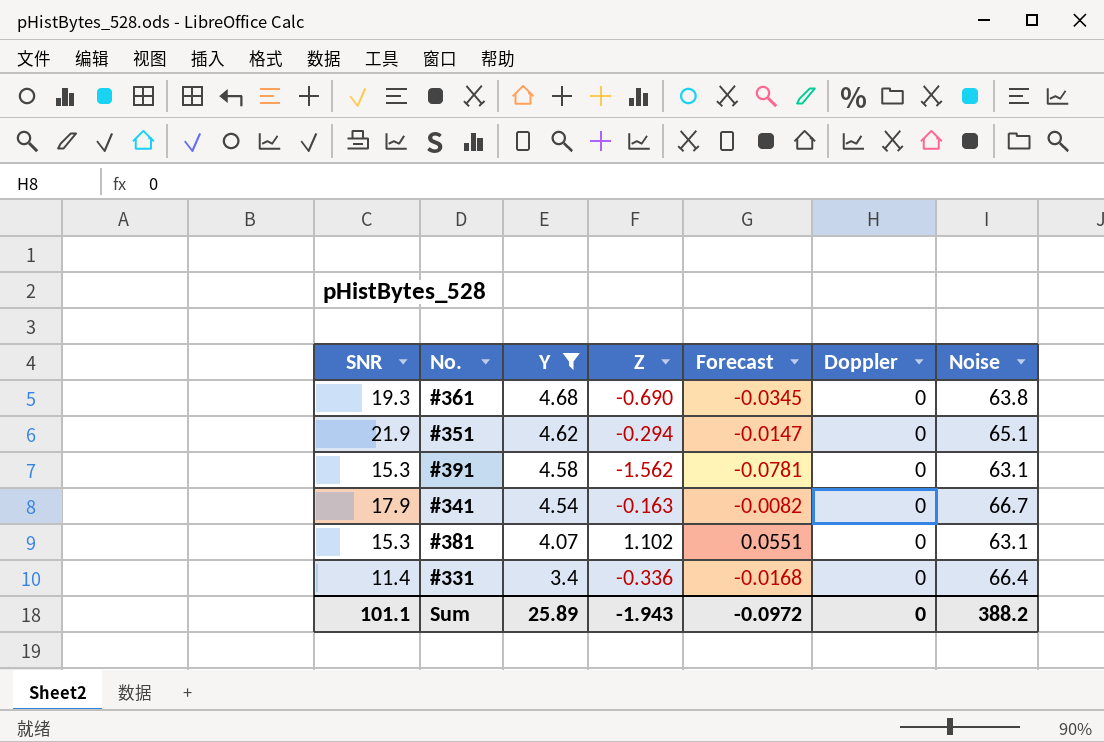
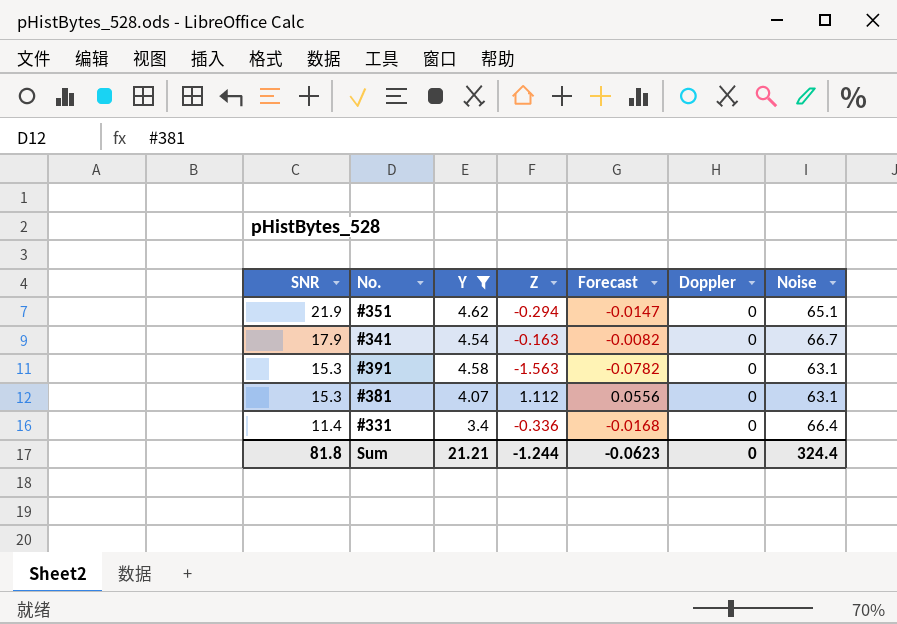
row order: Y descending -> SNR descending
row #361: 19.3 | 4.68 | -0.690 | -0.0345 | 0 | 63.8 -> none
#391 | Z: -1.562 -> -1.563
#391 | Forecast: -0.0781 -> -0.0782
#381 | Z: 1.102 -> 1.112
#381 | Forecast: 0.0551 -> 0.0556
Sum | SNR: 101.1 -> 81.8
Sum | Y: 25.89 -> 21.21
Sum | Z: -1.943 -> -1.244
Sum | Forecast: -0.0972 -> -0.0623
Sum | Noise: 388.2 -> 324.4

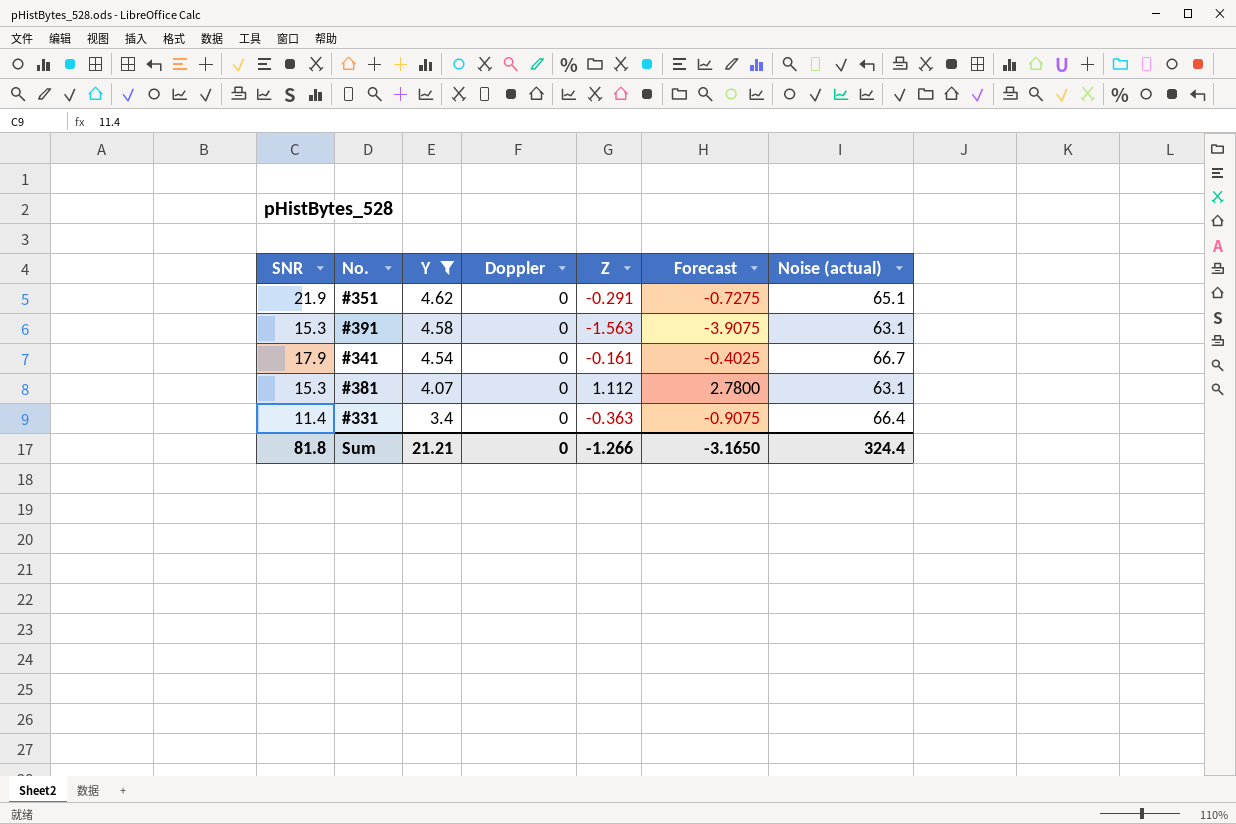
row order: SNR descending -> Y descending
column Doppler | position: 6 -> 4
column Forecast | formula: [Z] * 0.05 -> [Z] * 2.5
column name: Noise -> Noise (actual)
#351 | Z: -0.294 -> -0.291
#341 | Z: -0.163 -> -0.161
#331 | Z: -0.336 -> -0.363
Sum | Z: -1.244 -> -1.266
Sum | Forecast: -0.0623 -> -3.1650

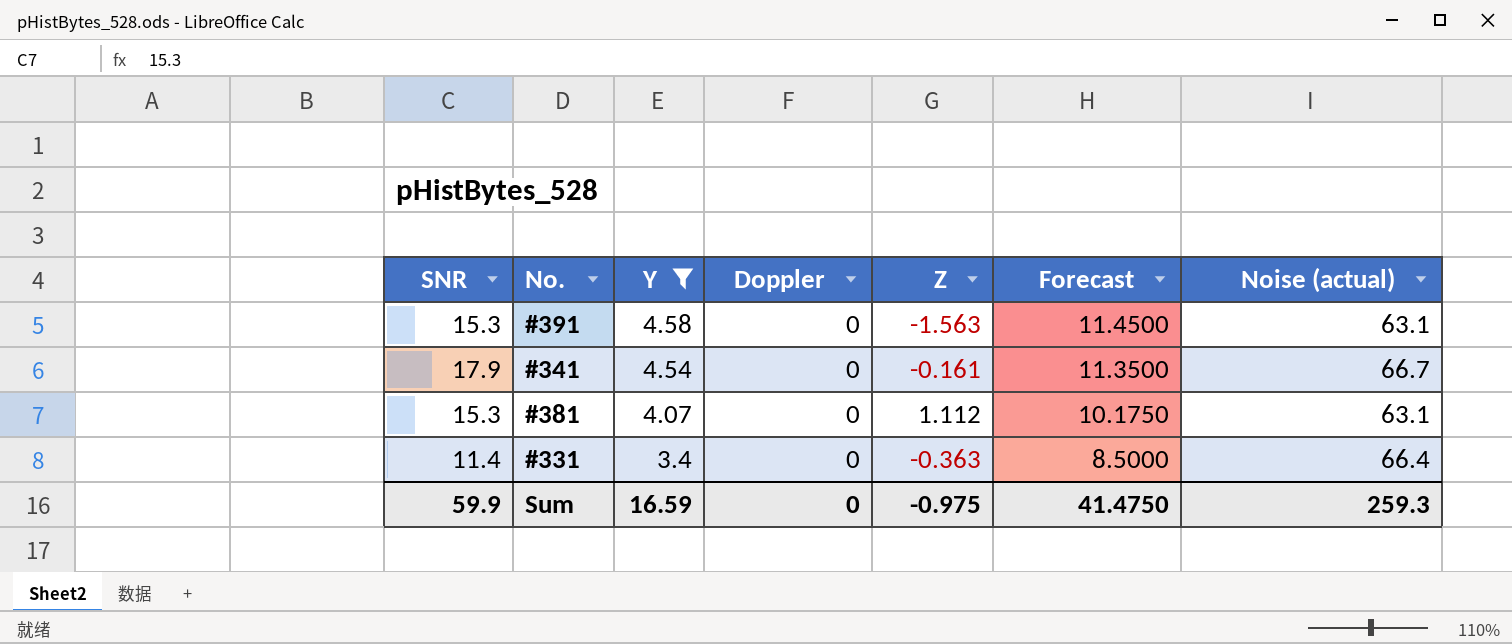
column Forecast | formula: [Z] * 2.5 -> [Y] * 2.5
row #351: 21.9 | 4.62 | 0 | -0.291 | -0.7275 | 65.1 -> none
Sum | SNR: 81.8 -> 59.9
Sum | Y: 21.21 -> 16.59
Sum | Z: -1.266 -> -0.975
Sum | Forecast: -3.1650 -> 41.4750
Sum | Noise (actual): 324.4 -> 259.3

